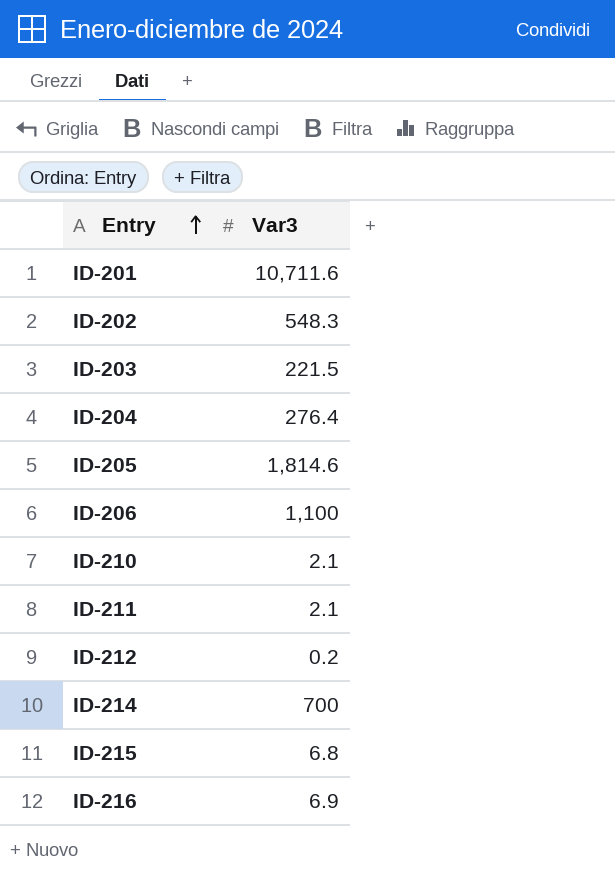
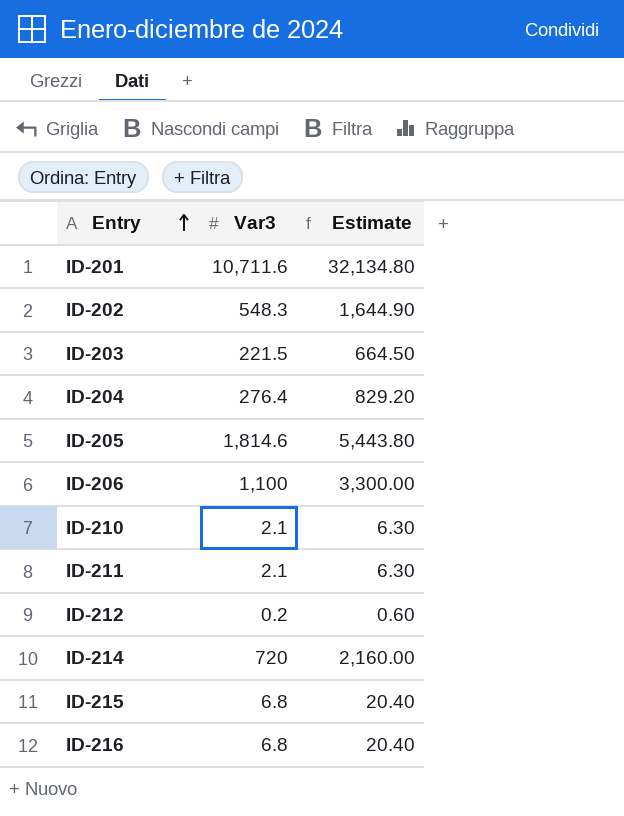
column Estimate | formula: none -> [Var3] * 3
ID-214 | Var3: 700 -> 720
ID-216 | Var3: 6.9 -> 6.8

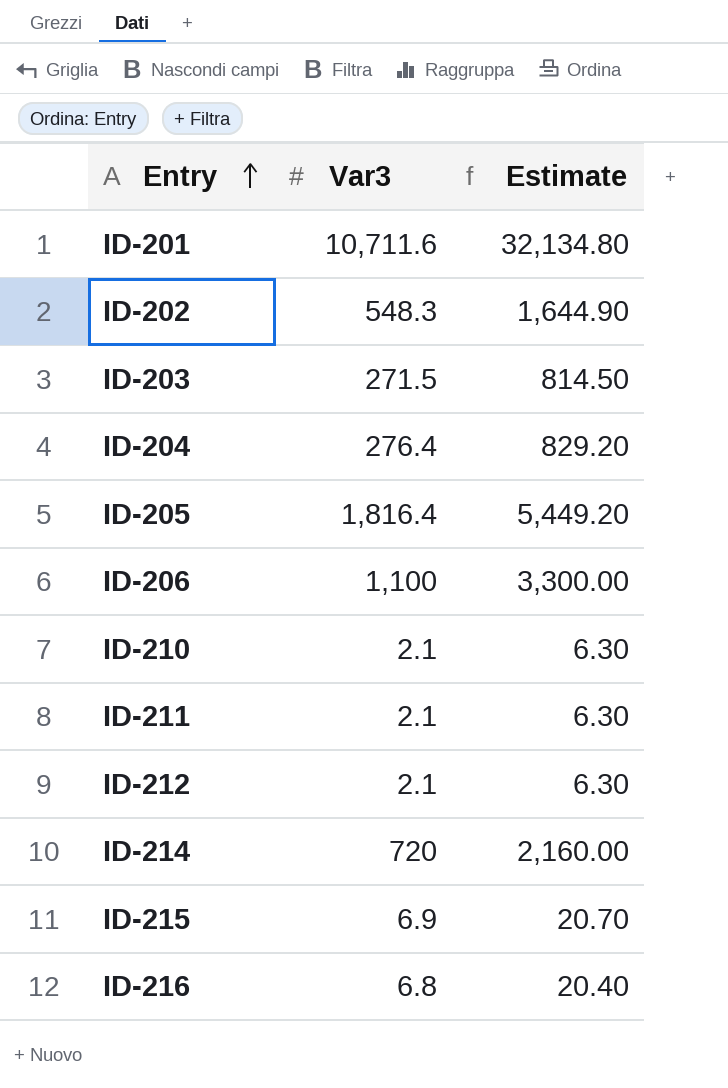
ID-203 | Var3: 221.5 -> 271.5
ID-203 | Estimate: 664.50 -> 814.50
ID-205 | Var3: 1,814.6 -> 1,816.4
ID-205 | Estimate: 5,443.80 -> 5,449.20
ID-212 | Var3: 0.2 -> 2.1
ID-212 | Estimate: 0.60 -> 6.30
ID-215 | Var3: 6.8 -> 6.9
ID-215 | Estimate: 20.40 -> 20.70

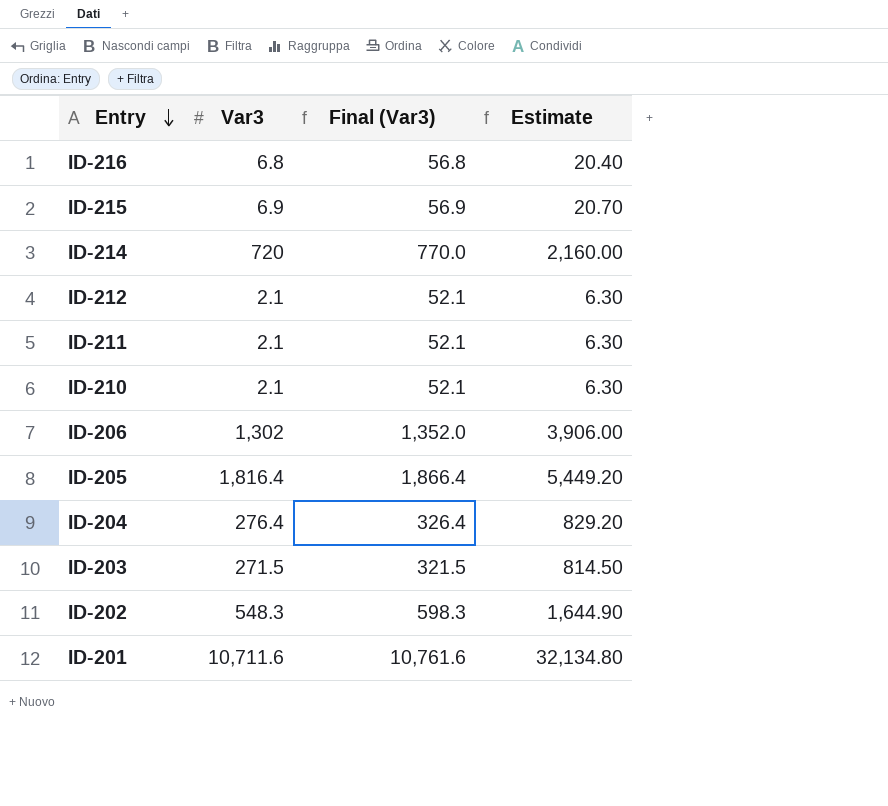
row order: Entry ascending -> Entry descending
column Final (Var3) | formula: none -> [Var3] + 50
ID-206 | Var3: 1,100 -> 1,302
ID-206 | Estimate: 3,300.00 -> 3,906.00

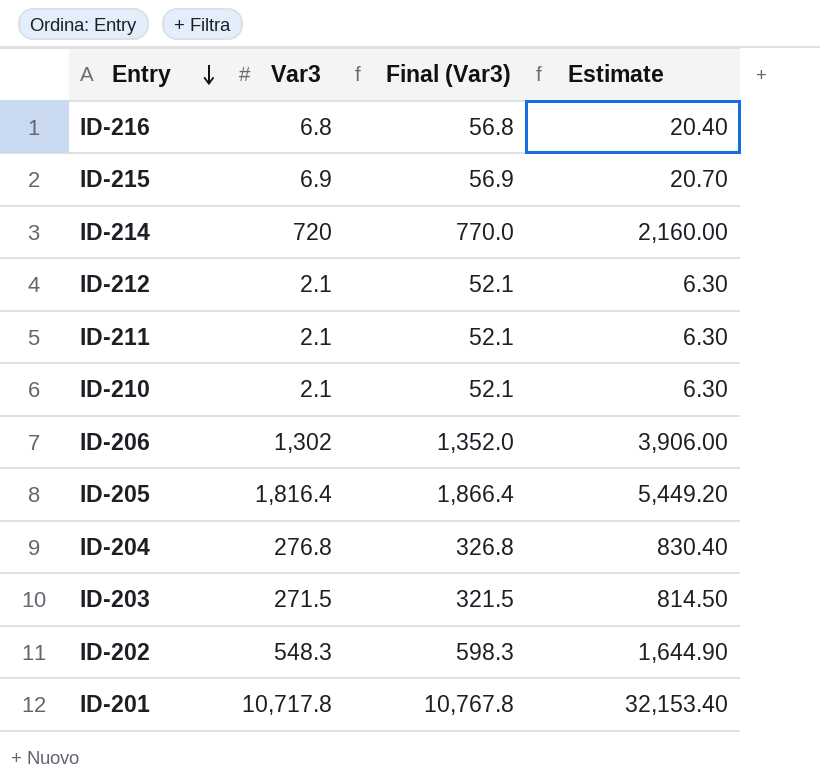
ID-204 | Var3: 276.4 -> 276.8
ID-204 | Final (Var3): 326.4 -> 326.8
ID-204 | Estimate: 829.20 -> 830.40
ID-201 | Var3: 10,711.6 -> 10,717.8
ID-201 | Final (Var3): 10,761.6 -> 10,767.8
ID-201 | Estimate: 32,134.80 -> 32,153.40

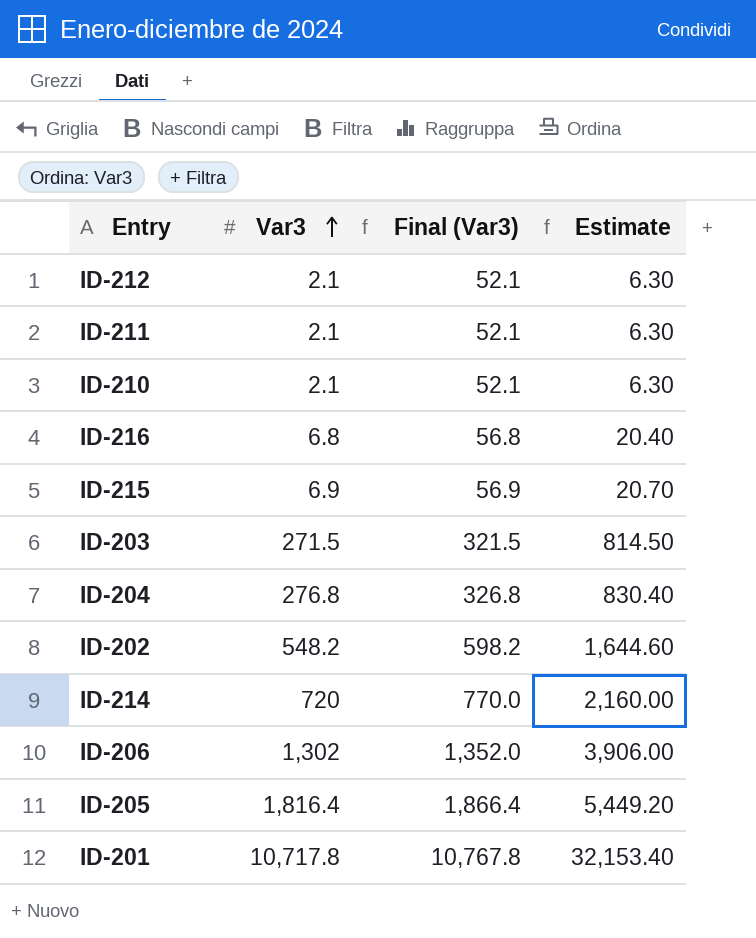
row order: Entry descending -> Var3 ascending
ID-202 | Var3: 548.3 -> 548.2
ID-202 | Final (Var3): 598.3 -> 598.2
ID-202 | Estimate: 1,644.90 -> 1,644.60

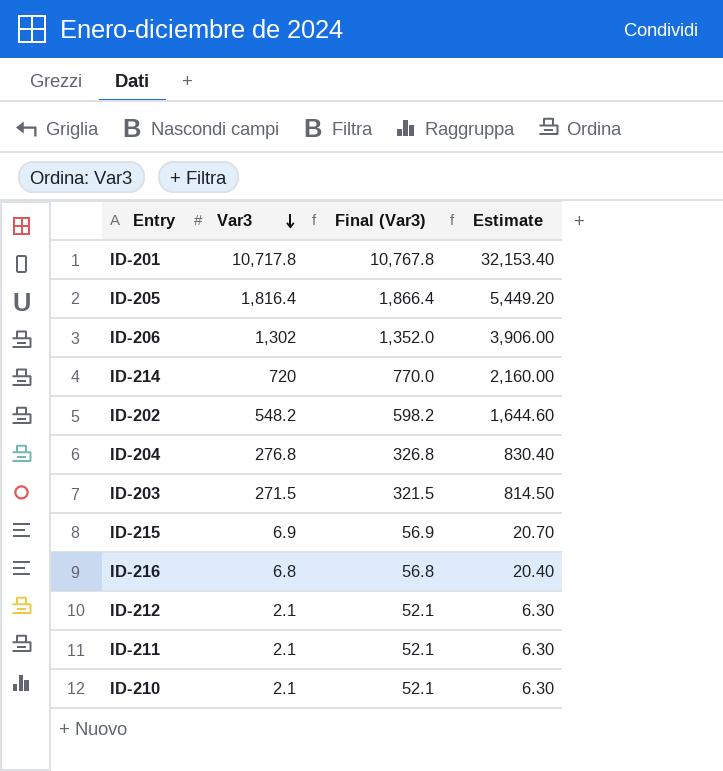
row order: Var3 ascending -> Var3 descending

